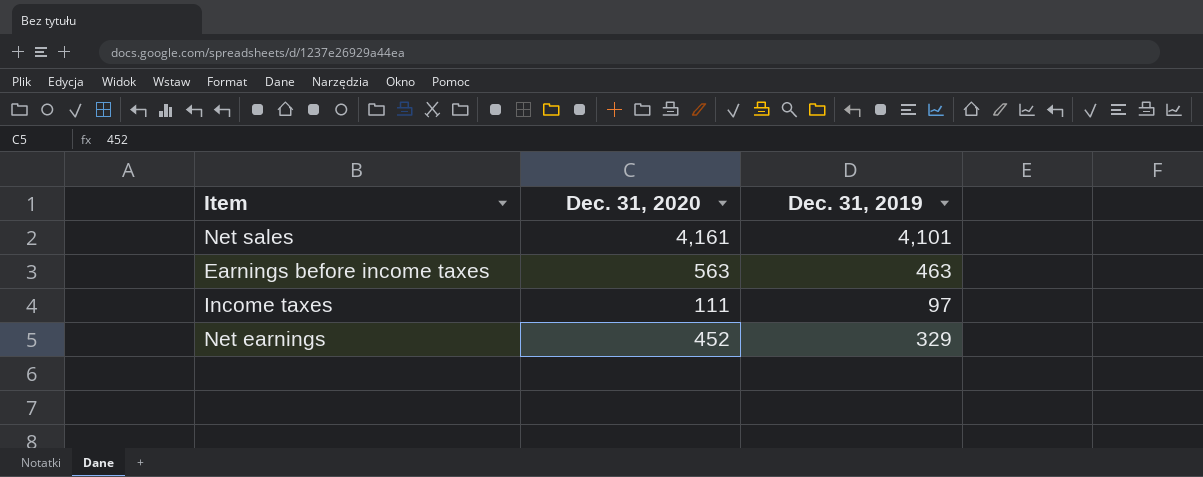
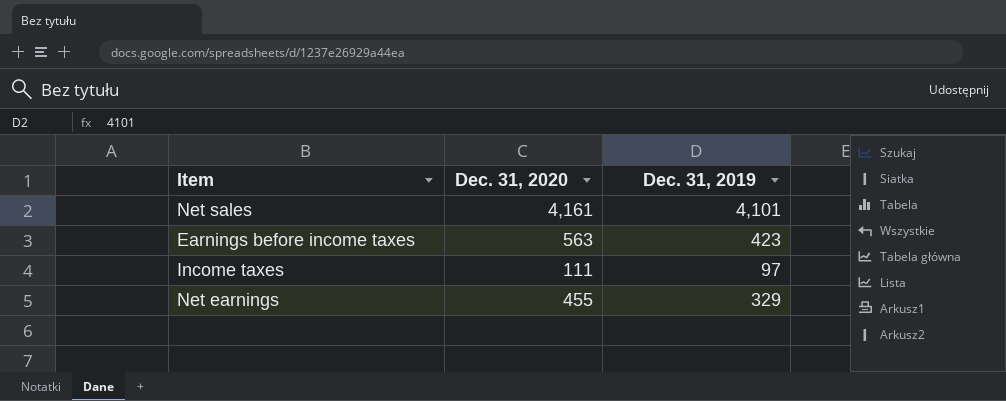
Earnings before income taxes | Dec. 31, 2019: 463 -> 423
Net earnings | Dec. 31, 2020: 452 -> 455

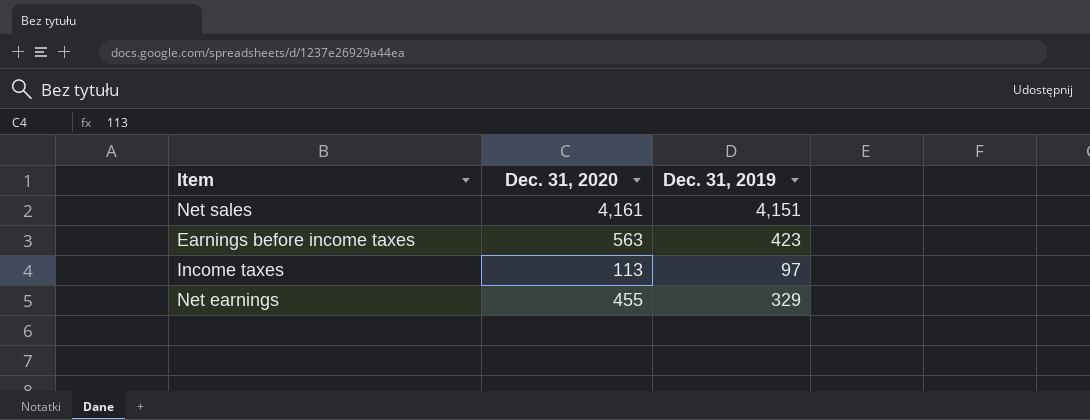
Net sales | Dec. 31, 2019: 4,101 -> 4,151
Income taxes | Dec. 31, 2020: 111 -> 113

